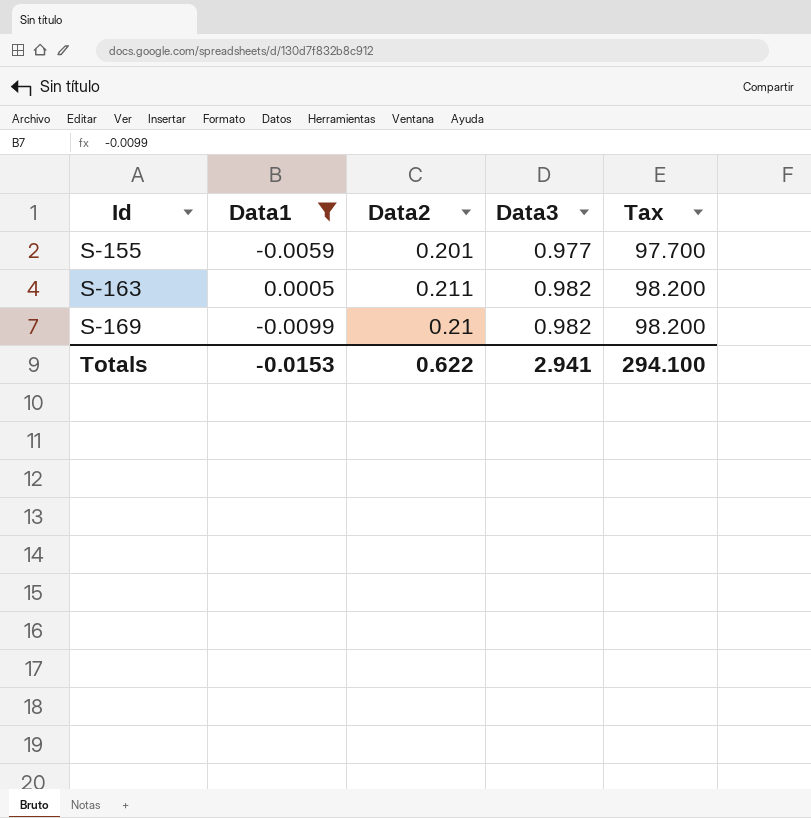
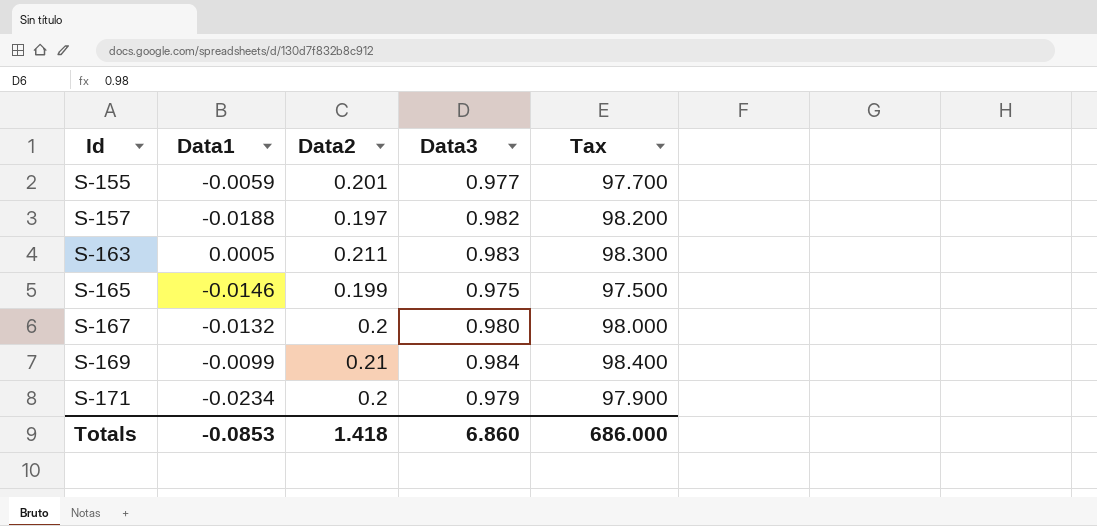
filter: Data1 >= -0.0099 -> none
S-163 | Data3: 0.982 -> 0.983
S-163 | Tax: 98.200 -> 98.300
S-169 | Data3: 0.982 -> 0.984
S-169 | Tax: 98.200 -> 98.400
Totals | Data1: -0.0153 -> -0.0853
Totals | Data2: 0.622 -> 1.418
Totals | Data3: 2.941 -> 6.860
Totals | Tax: 294.100 -> 686.000

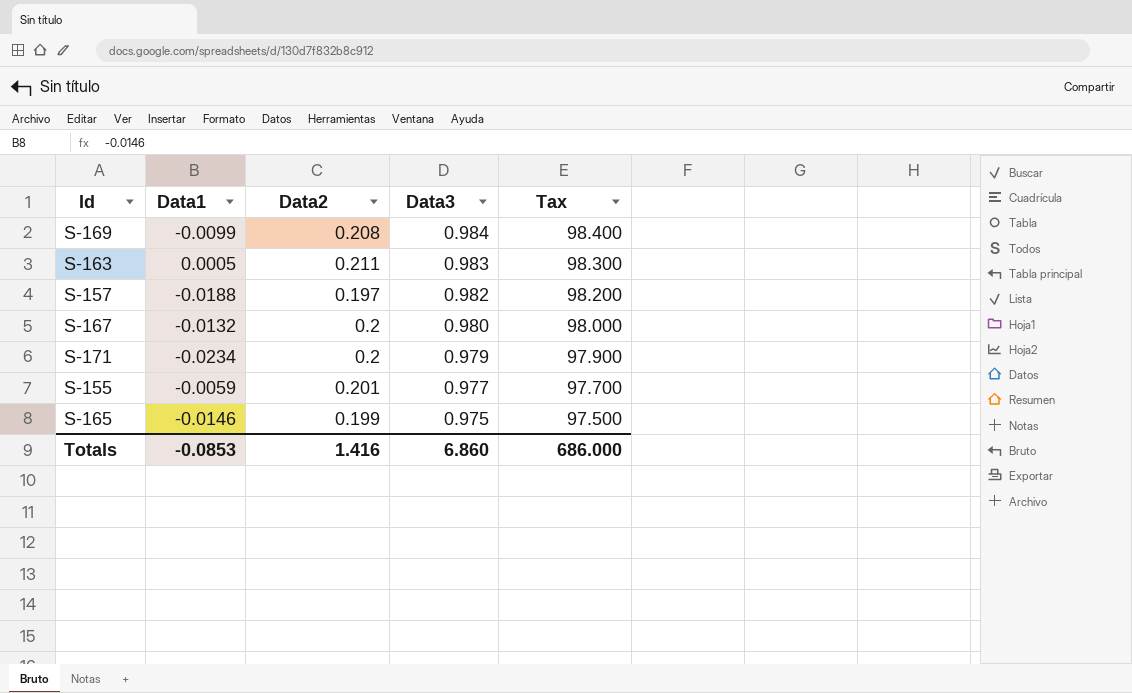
row order: Id ascending -> Data3 descending
S-169 | Data2: 0.21 -> 0.208
Totals | Data2: 1.418 -> 1.416

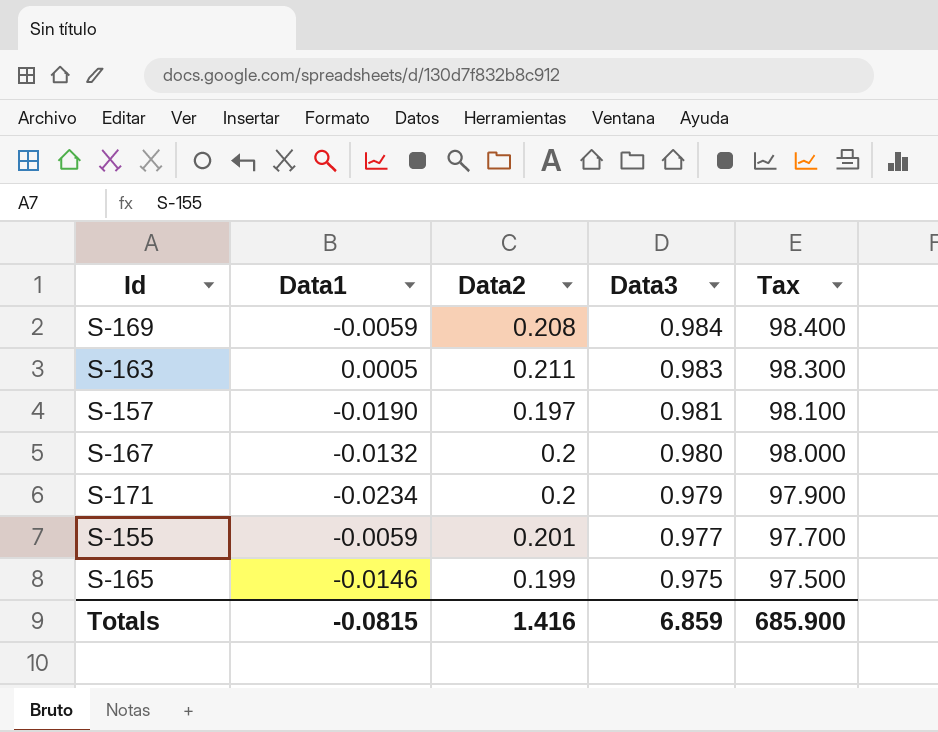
S-169 | Data1: -0.0099 -> -0.0059
S-157 | Data1: -0.0188 -> -0.0190
S-157 | Data3: 0.982 -> 0.981
S-157 | Tax: 98.200 -> 98.100
Totals | Data1: -0.0853 -> -0.0815
Totals | Data3: 6.860 -> 6.859
Totals | Tax: 686.000 -> 685.900

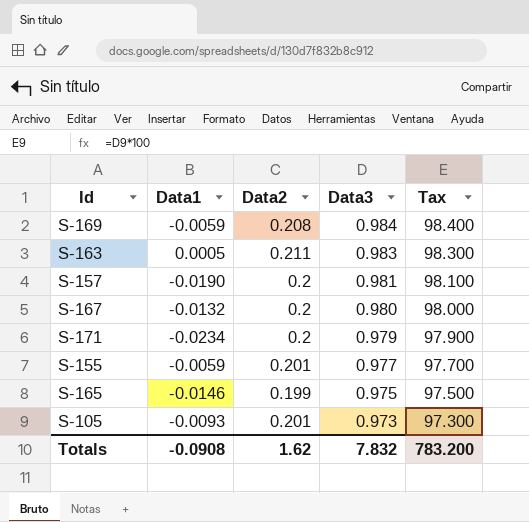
S-157 | Data2: 0.197 -> 0.2
row S-105: none -> -0.0093 | 0.201 | 0.973 | 97.300
Totals | Data1: -0.0815 -> -0.0908
Totals | Data2: 1.416 -> 1.62
Totals | Data3: 6.859 -> 7.832
Totals | Tax: 685.900 -> 783.200

